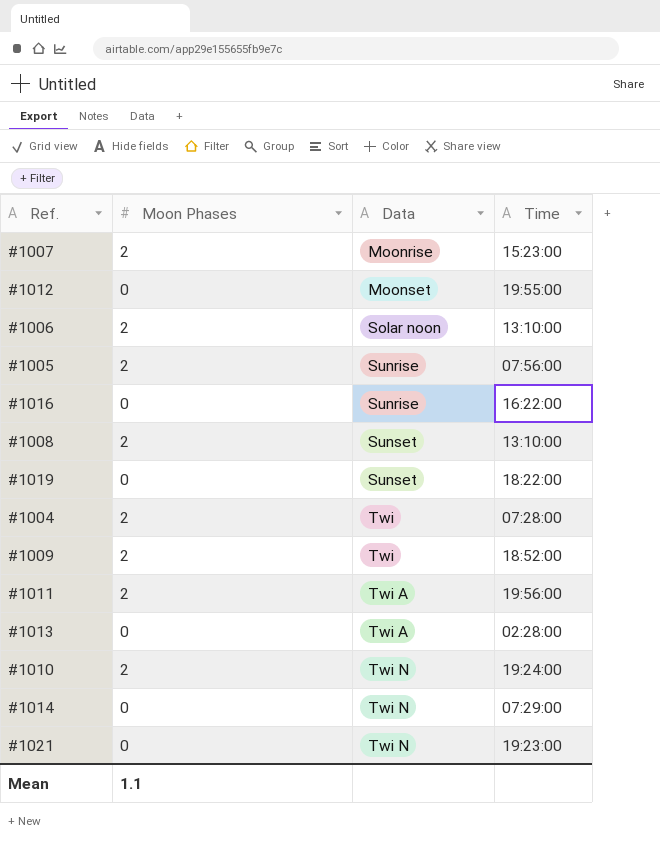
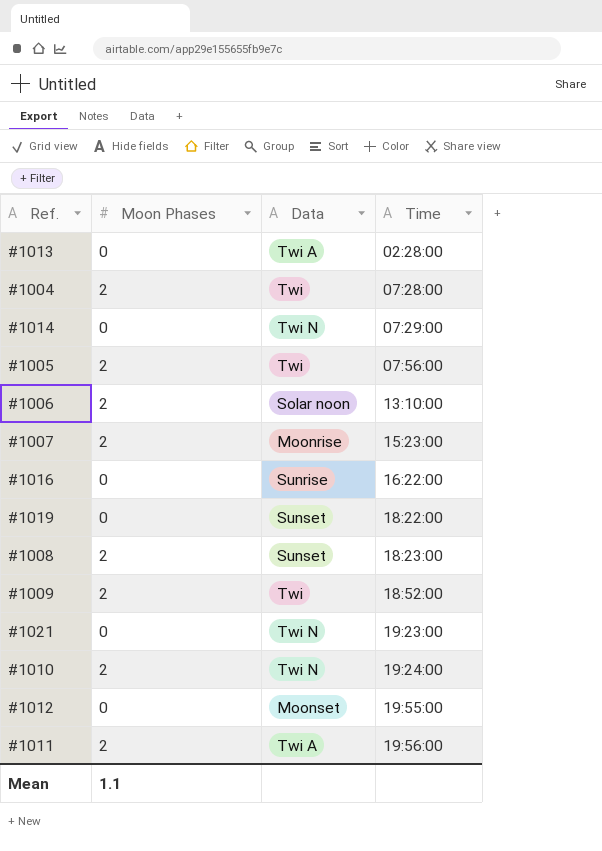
row order: Data ascending -> Time ascending
#1005 | Data: Sunrise -> Twi
#1008 | Time: 13:10:00 -> 18:23:00

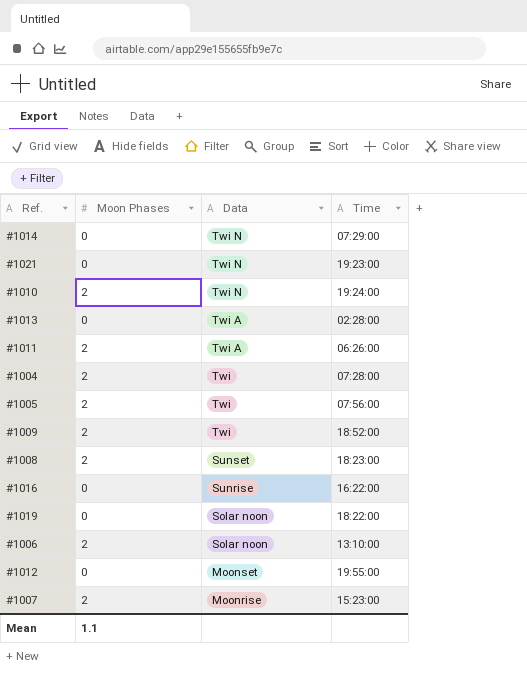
row order: Time ascending -> Data descending
#1011 | Time: 19:56:00 -> 06:26:00
#1019 | Data: Sunset -> Solar noon

